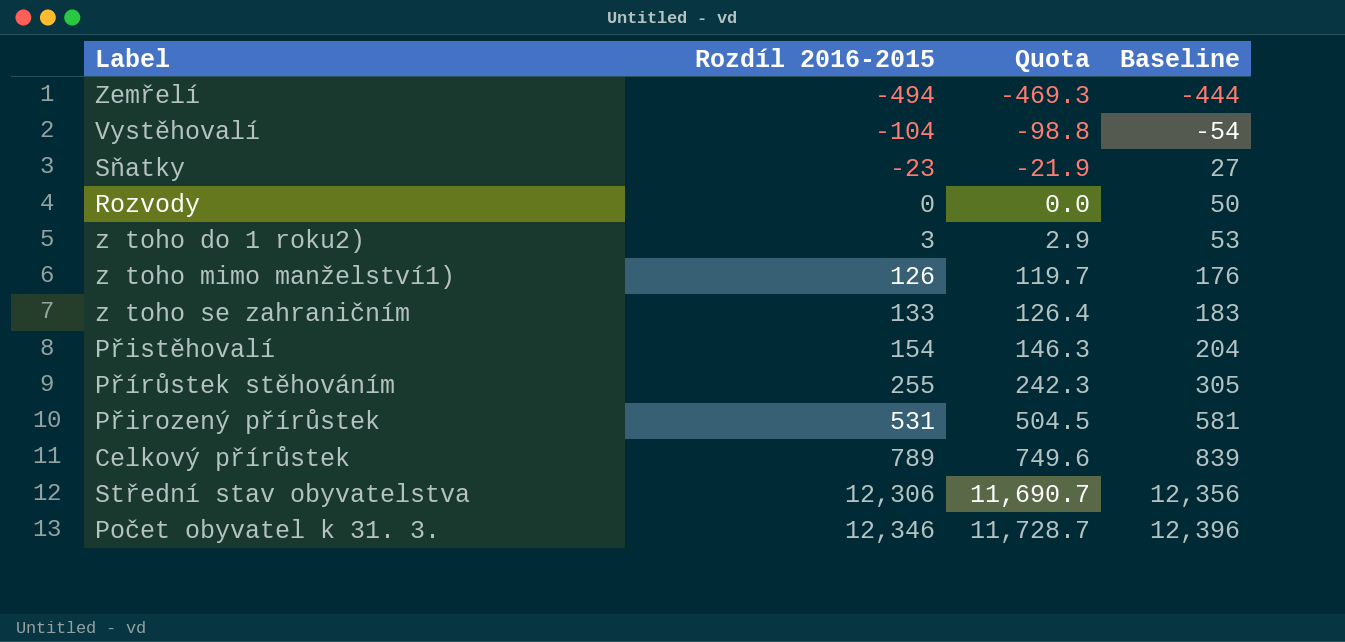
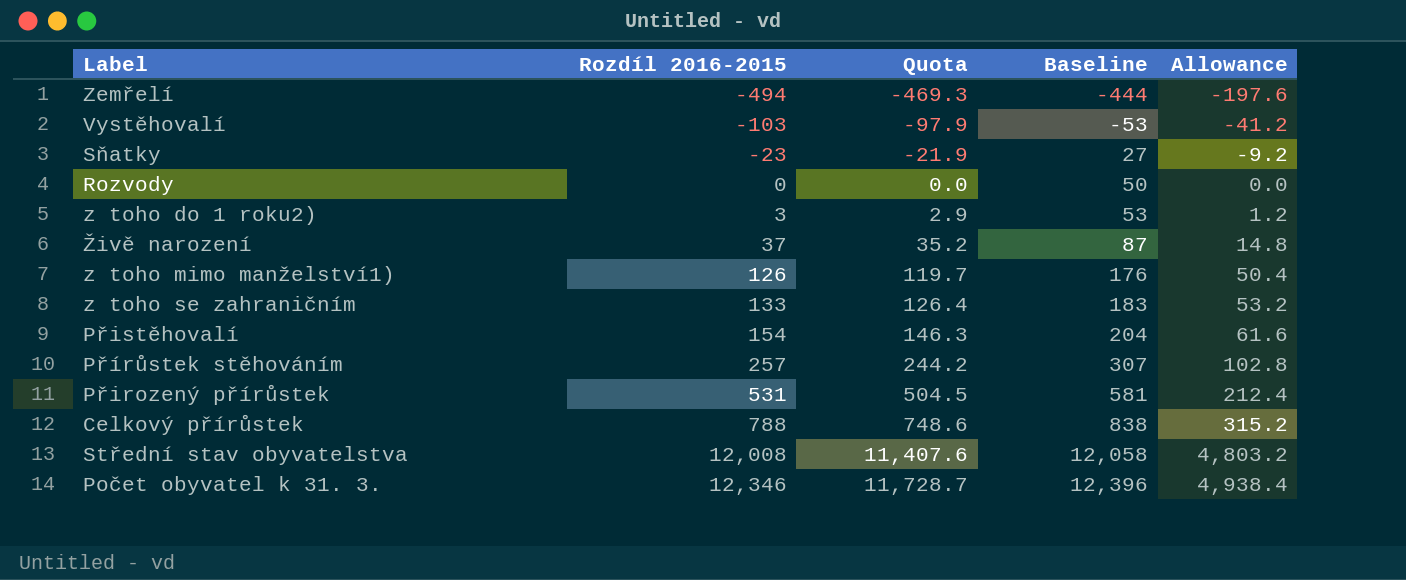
column Allowance | formula: none -> [Rozdíl 2016-2015] * 0.4
Vystěhovalí | Rozdíl 2016-2015: -104 -> -103
Vystěhovalí | Quota: -98.8 -> -97.9
Vystěhovalí | Baseline: -54 -> -53
row Živě narození: none -> 37 | 35.2 | 87 | 14.8
Přírůstek stěhováním | Rozdíl 2016-2015: 255 -> 257
Přírůstek stěhováním | Quota: 242.3 -> 244.2
Přírůstek stěhováním | Baseline: 305 -> 307
Celkový přírůstek | Rozdíl 2016-2015: 789 -> 788
Celkový přírůstek | Quota: 749.6 -> 748.6
Celkový přírůstek | Baseline: 839 -> 838
Střední stav obyvatelstva | Rozdíl 2016-2015: 12,306 -> 12,008
Střední stav obyvatelstva | Quota: 11,690.7 -> 11,407.6
Střední stav obyvatelstva | Baseline: 12,356 -> 12,058

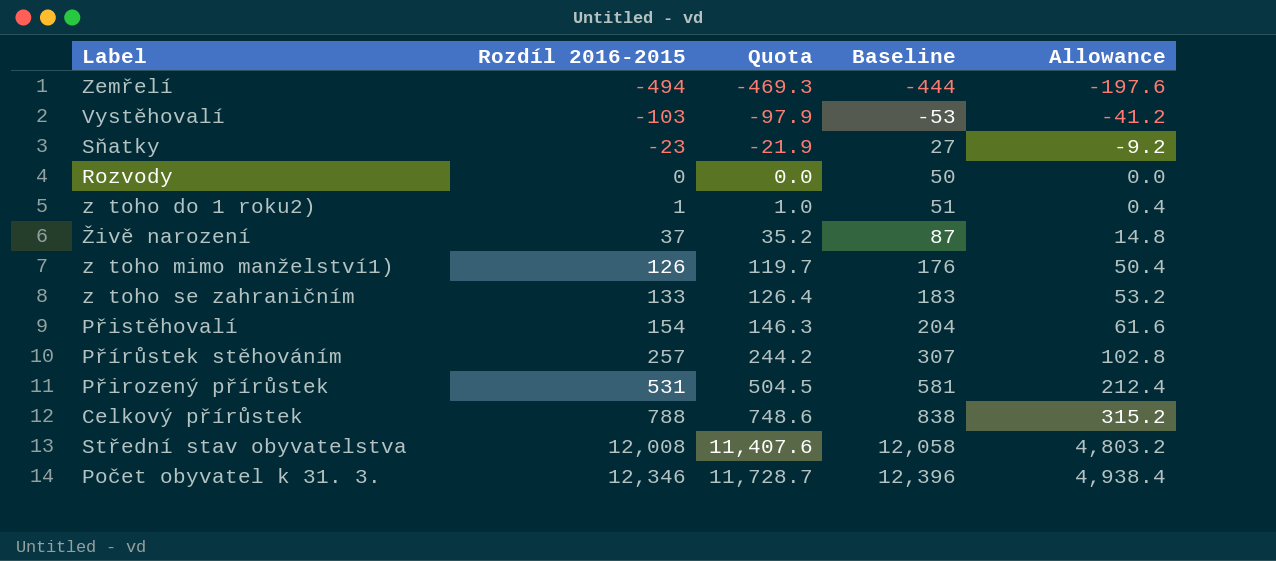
z toho do 1 roku2) | Rozdíl 2016-2015: 3 -> 1
z toho do 1 roku2) | Quota: 2.9 -> 1.0
z toho do 1 roku2) | Baseline: 53 -> 51
z toho do 1 roku2) | Allowance: 1.2 -> 0.4

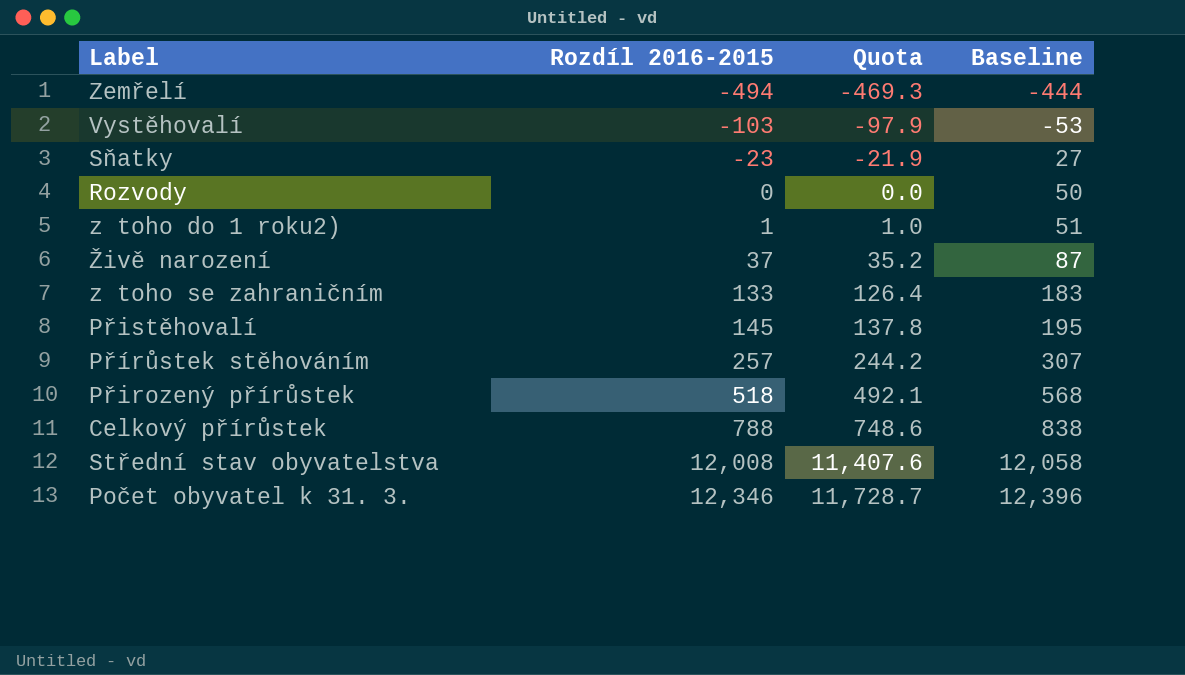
column Allowance | formula: [Rozdíl 2016-2015] * 0.4 -> none
row z toho mimo manželství1): 126 | 119.7 | 176 | 50.4 -> none
Přistěhovalí | Rozdíl 2016-2015: 154 -> 145
Přistěhovalí | Quota: 146.3 -> 137.8
Přistěhovalí | Baseline: 204 -> 195
Přirozený přírůstek | Rozdíl 2016-2015: 531 -> 518
Přirozený přírůstek | Quota: 504.5 -> 492.1
Přirozený přírůstek | Baseline: 581 -> 568

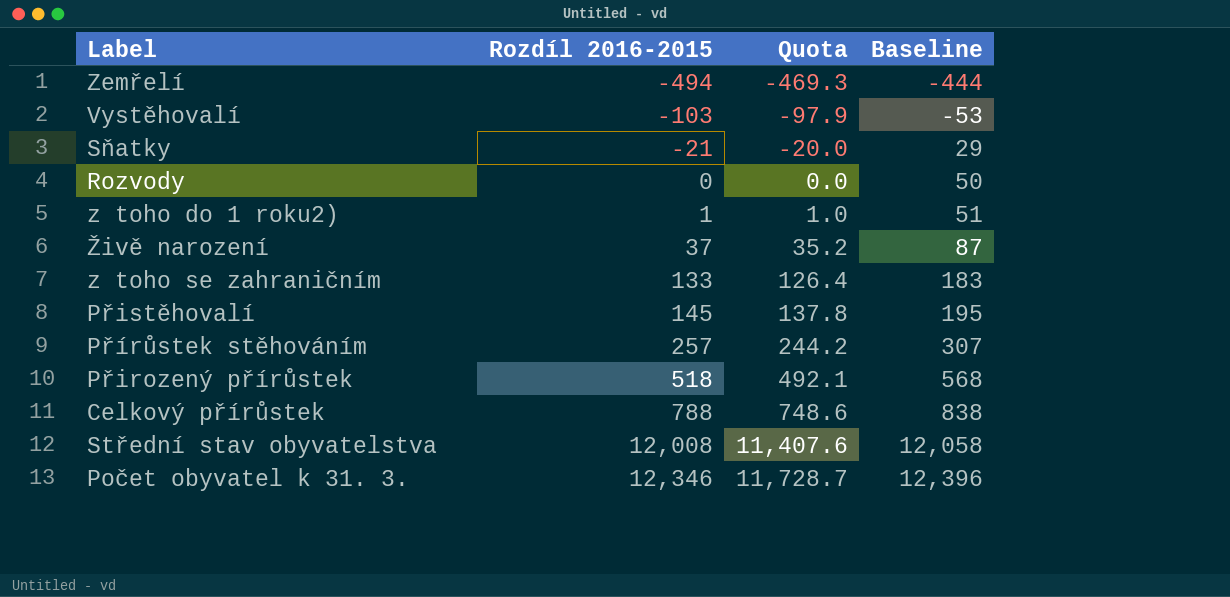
Sňatky | Rozdíl 2016-2015: -23 -> -21
Sňatky | Quota: -21.9 -> -20.0
Sňatky | Baseline: 27 -> 29

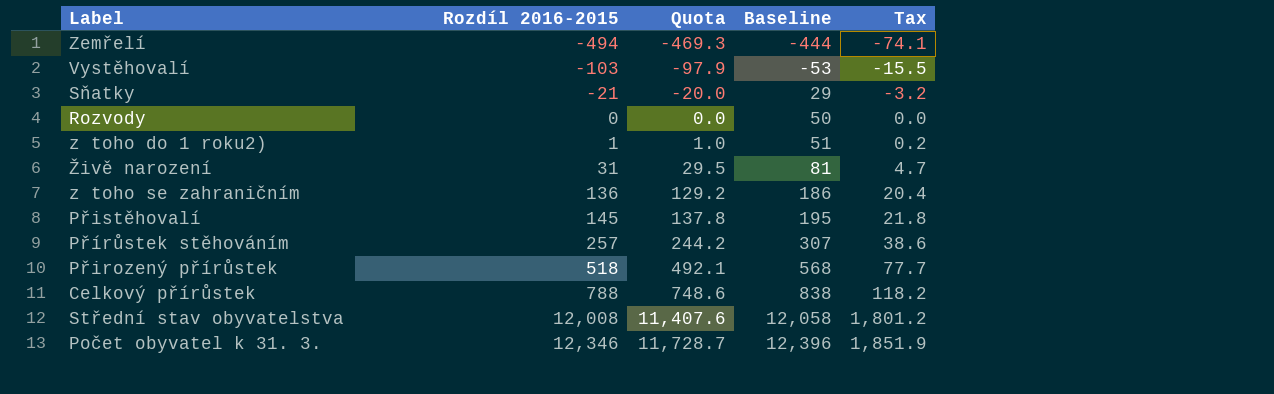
column Tax | formula: none -> [Rozdíl 2016-2015] * 0.15
Živě narození | Rozdíl 2016-2015: 37 -> 31
Živě narození | Quota: 35.2 -> 29.5
Živě narození | Baseline: 87 -> 81
z toho se zahraničním | Rozdíl 2016-2015: 133 -> 136
z toho se zahraničním | Quota: 126.4 -> 129.2
z toho se zahraničním | Baseline: 183 -> 186

